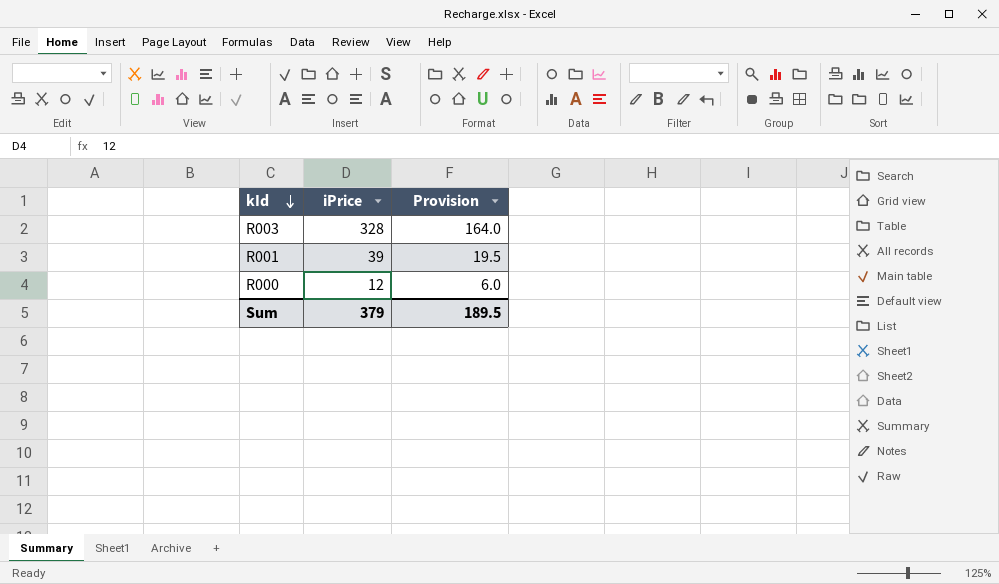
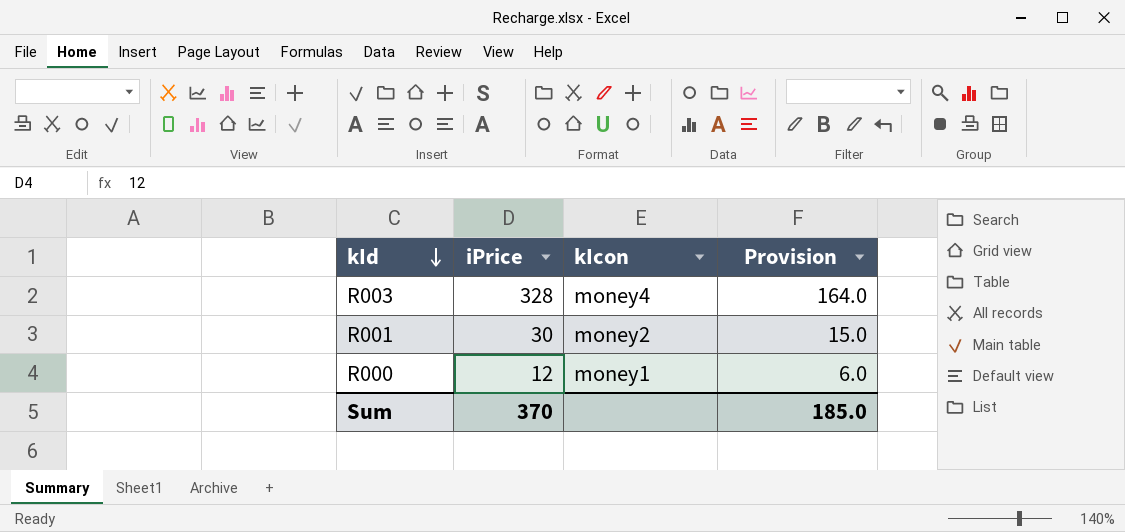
column kIcon | position: none -> 3
R001 | iPrice: 39 -> 30
R001 | Provision: 19.5 -> 15.0
Sum | iPrice: 379 -> 370
Sum | Provision: 189.5 -> 185.0

